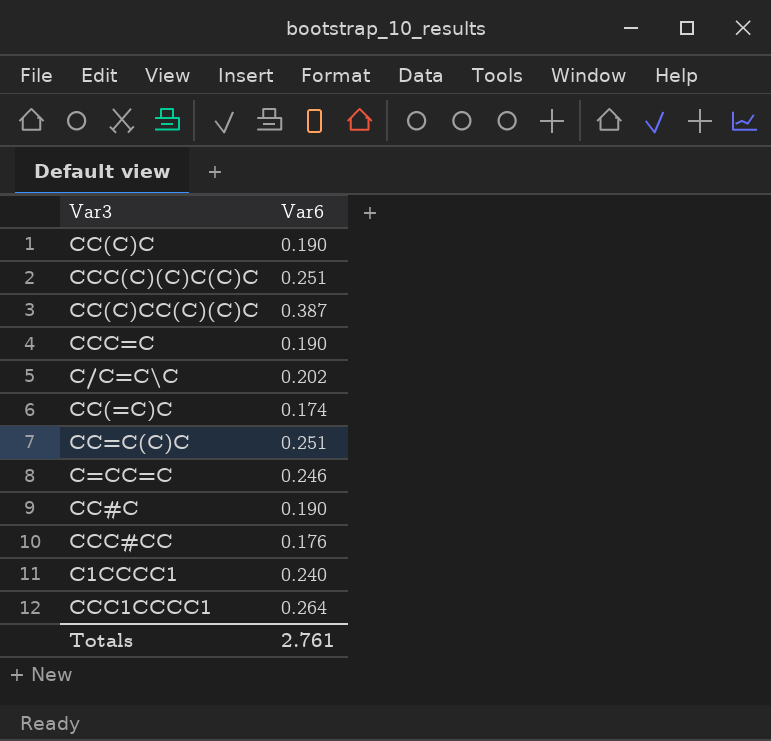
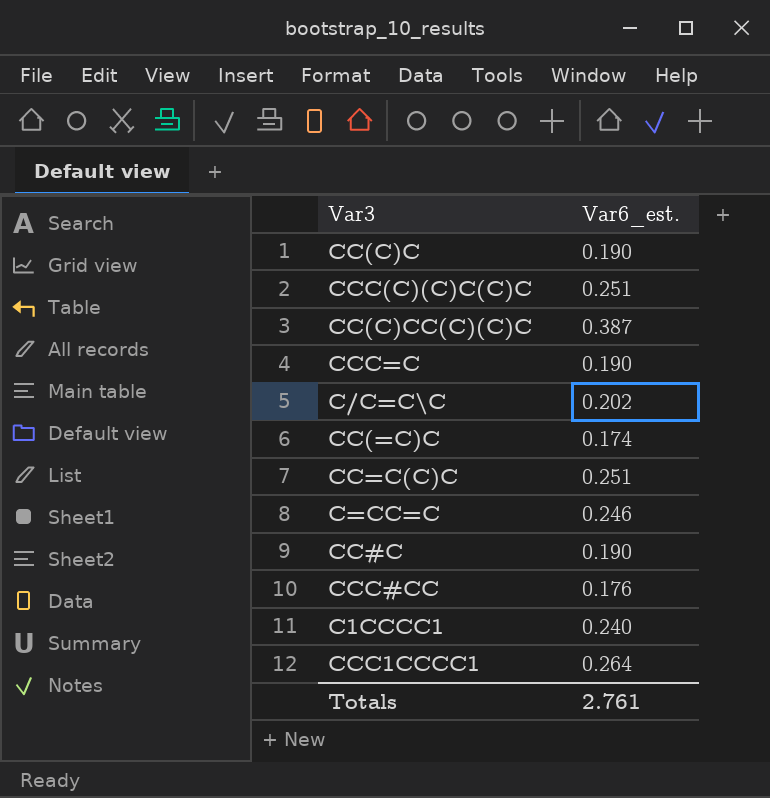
column name: Var6 -> Var6_est.

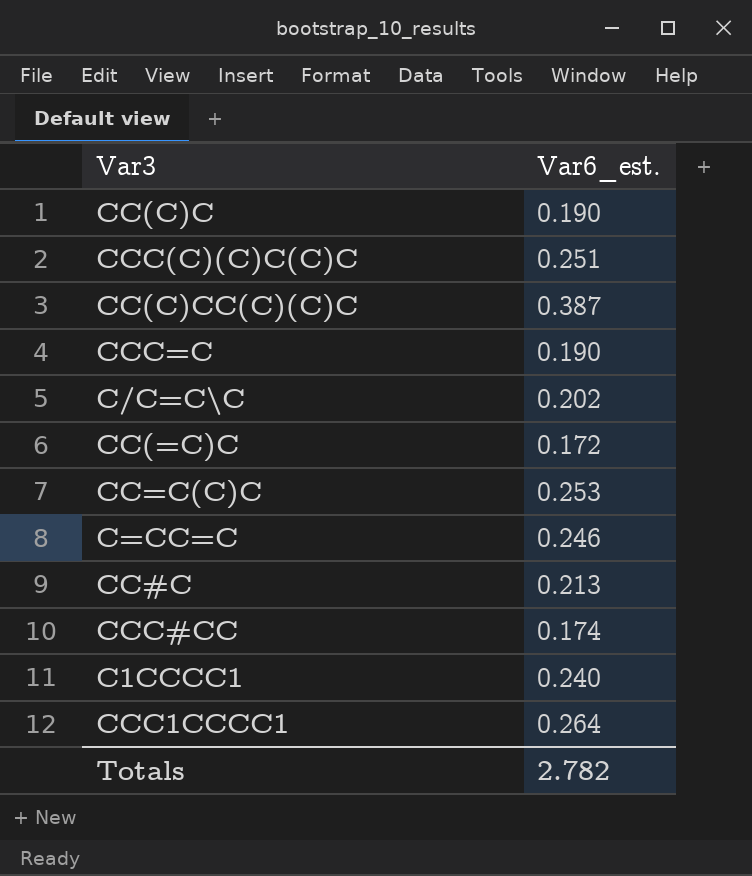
CC(=C)C | Var6_est.: 0.174 -> 0.172
CC=C(C)C | Var6_est.: 0.251 -> 0.253
CC#C | Var6_est.: 0.190 -> 0.213
CCC#CC | Var6_est.: 0.176 -> 0.174
Totals | Var6_est.: 2.761 -> 2.782

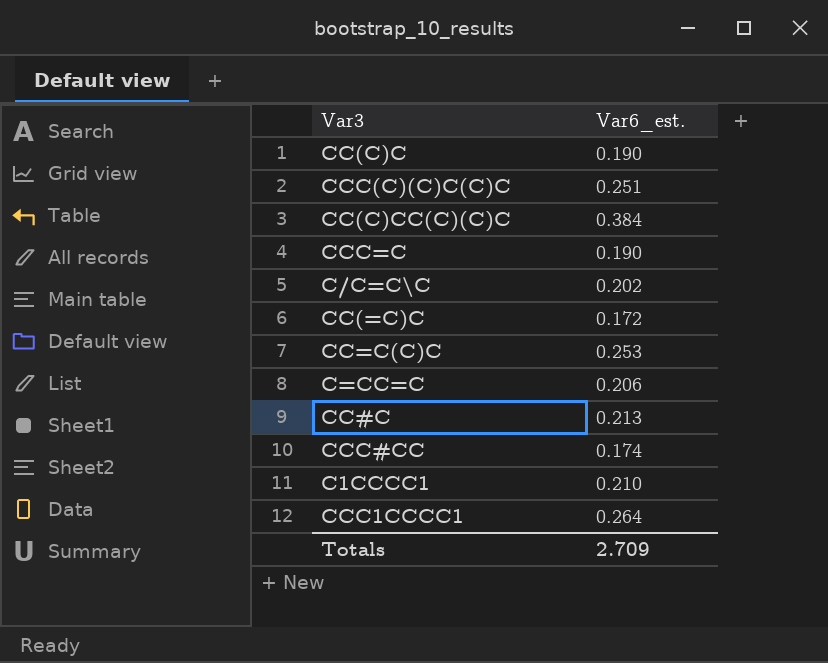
CC(C)CC(C)(C)C | Var6_est.: 0.387 -> 0.384
C=CC=C | Var6_est.: 0.246 -> 0.206
C1CCCC1 | Var6_est.: 0.240 -> 0.210
Totals | Var6_est.: 2.782 -> 2.709

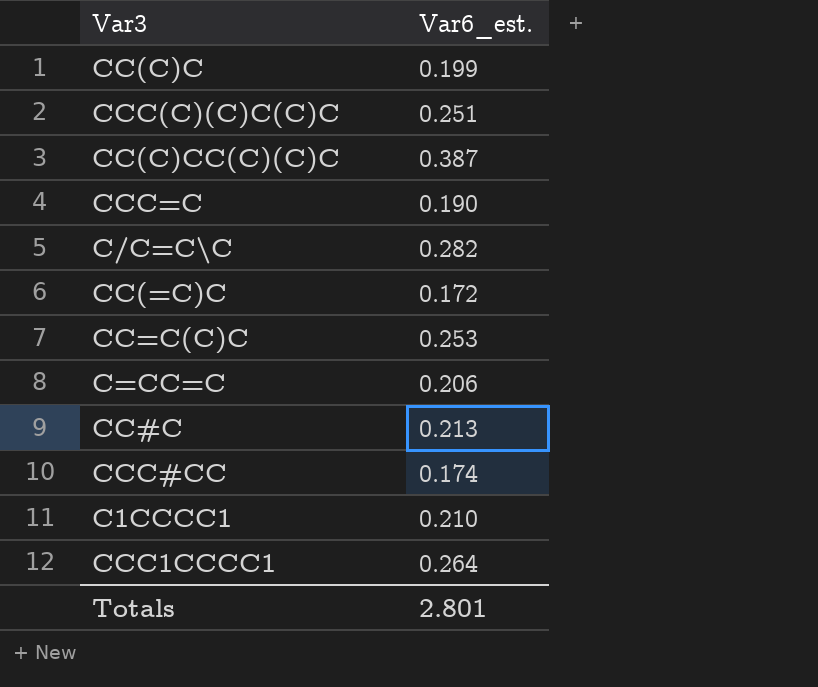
CC(C)C | Var6_est.: 0.190 -> 0.199
CC(C)CC(C)(C)C | Var6_est.: 0.384 -> 0.387
C/C=C\C | Var6_est.: 0.202 -> 0.282
Totals | Var6_est.: 2.709 -> 2.801

